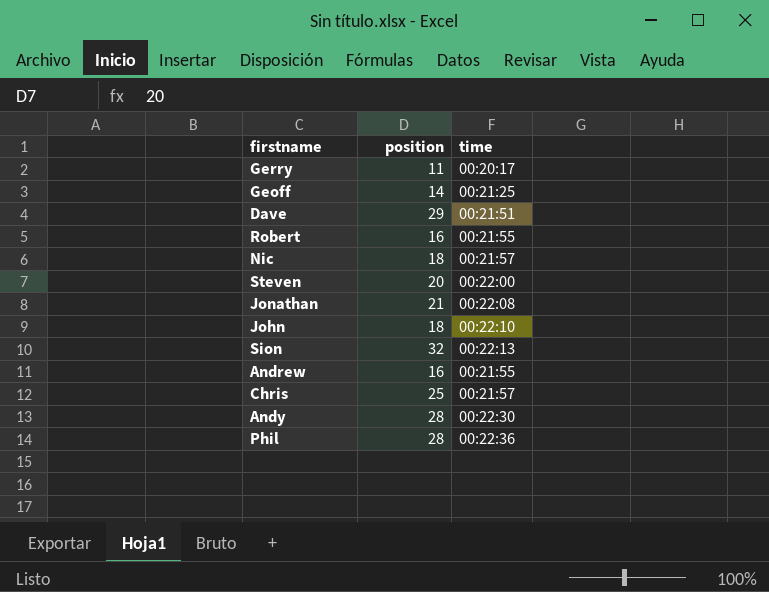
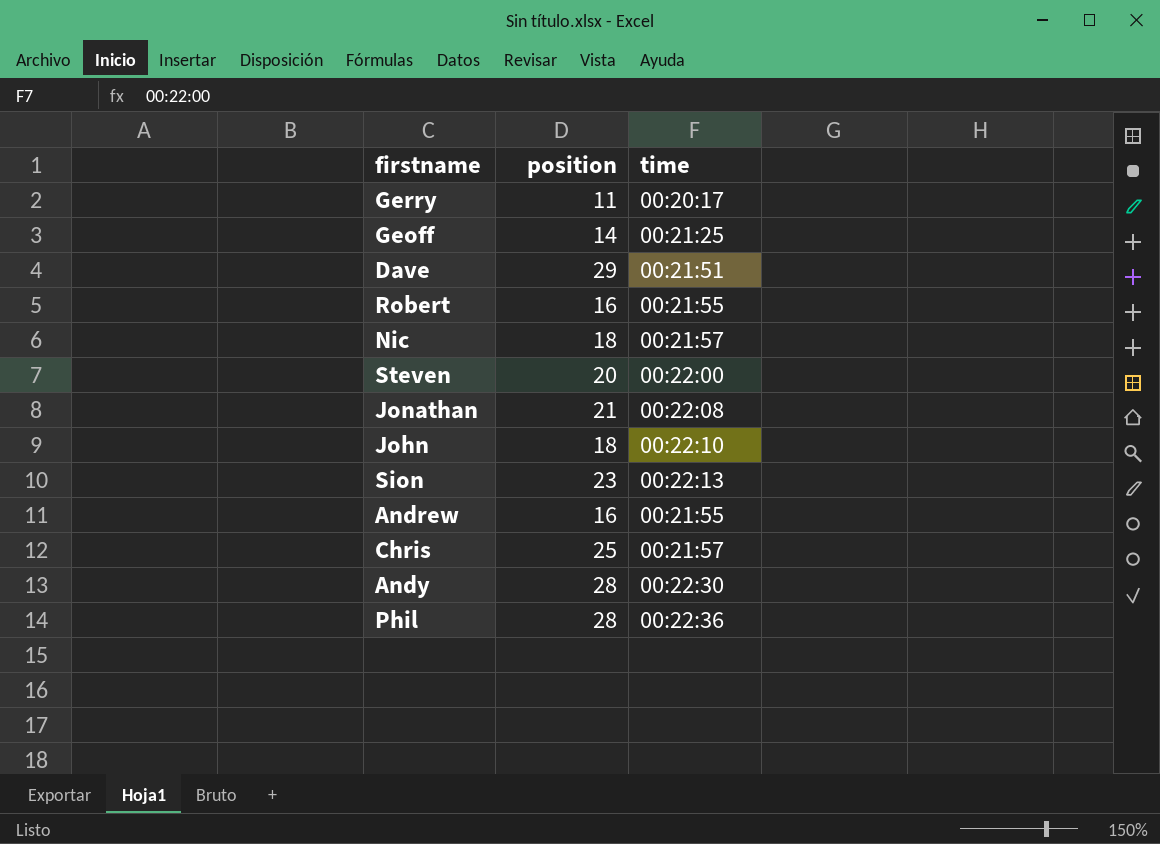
Sion | position: 32 -> 23

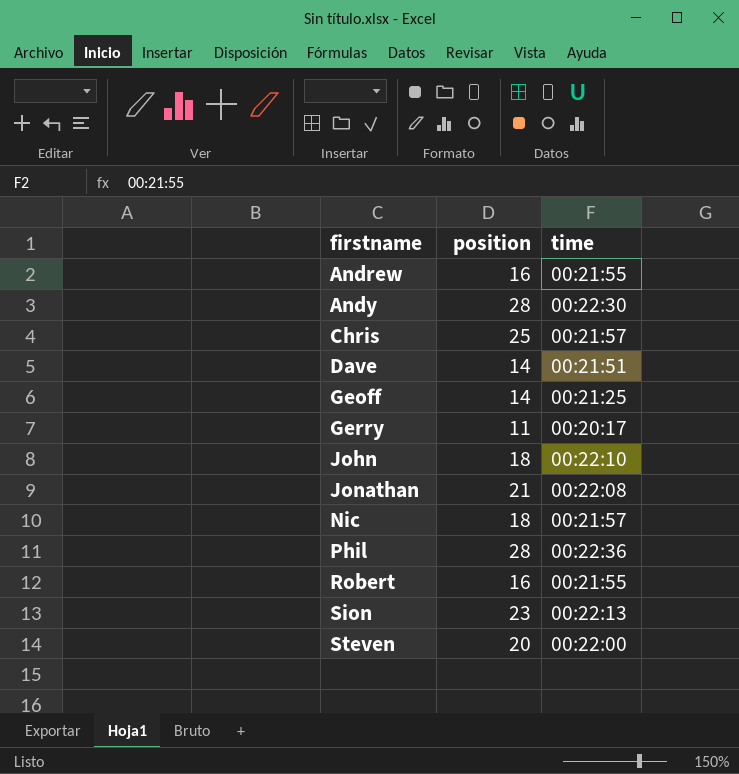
row order: none -> firstname ascending
Dave | position: 29 -> 14

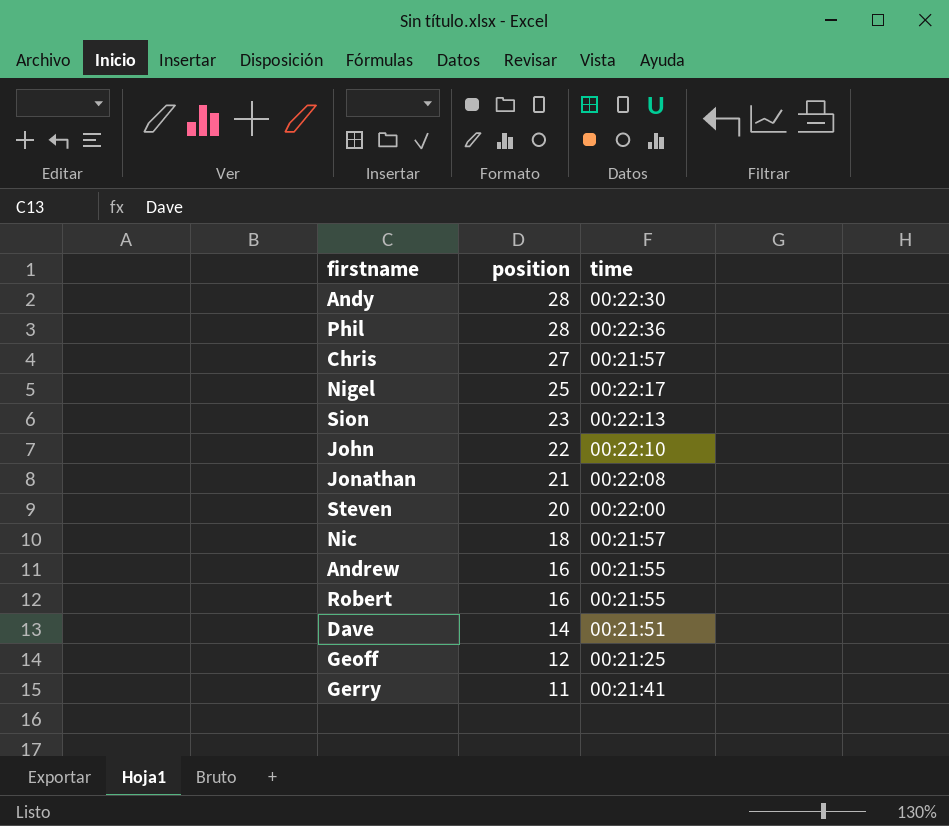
row order: firstname ascending -> position descending
Chris | position: 25 -> 27
row Nigel: none -> 25 | 00:22:17
John | position: 18 -> 22
Geoff | position: 14 -> 12
Gerry | time: 00:20:17 -> 00:21:41

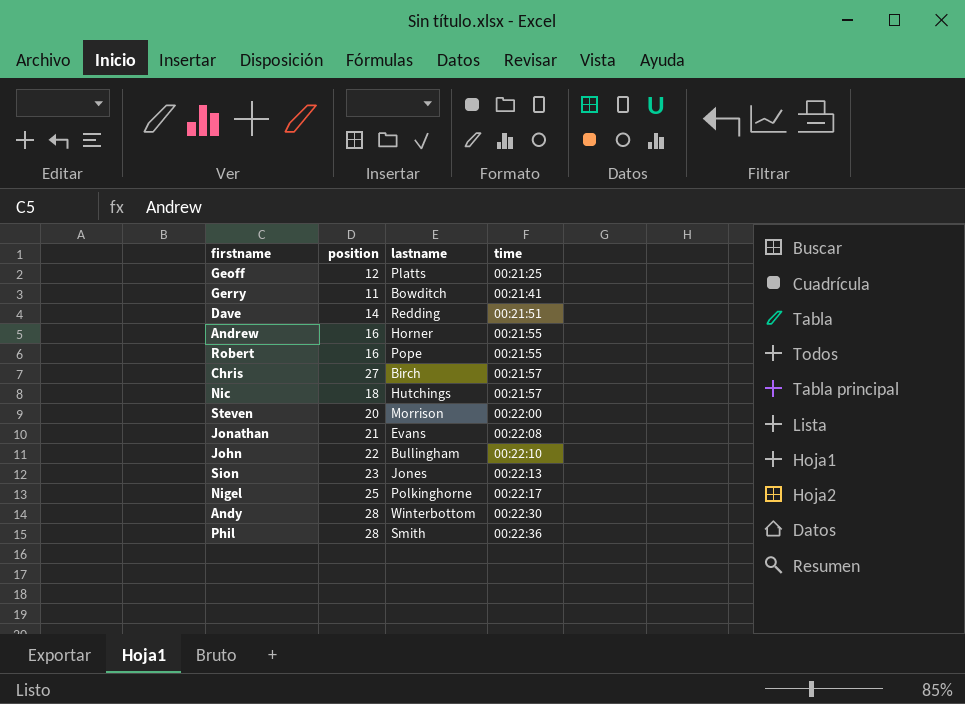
row order: position descending -> time ascending
column lastname | position: none -> 3

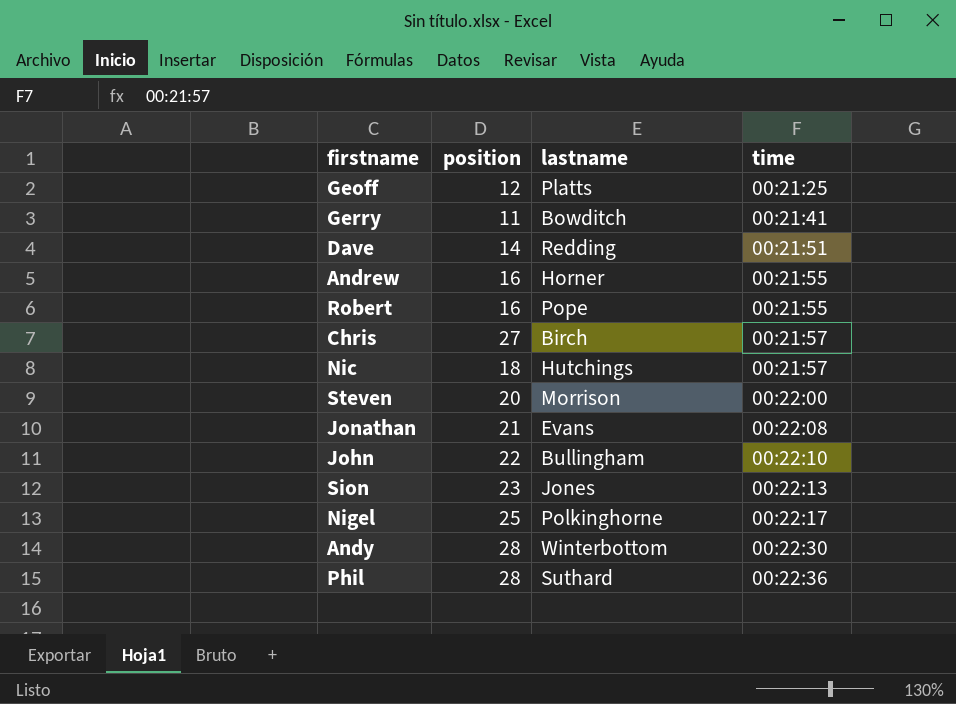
Phil | lastname: Smith -> Suthard

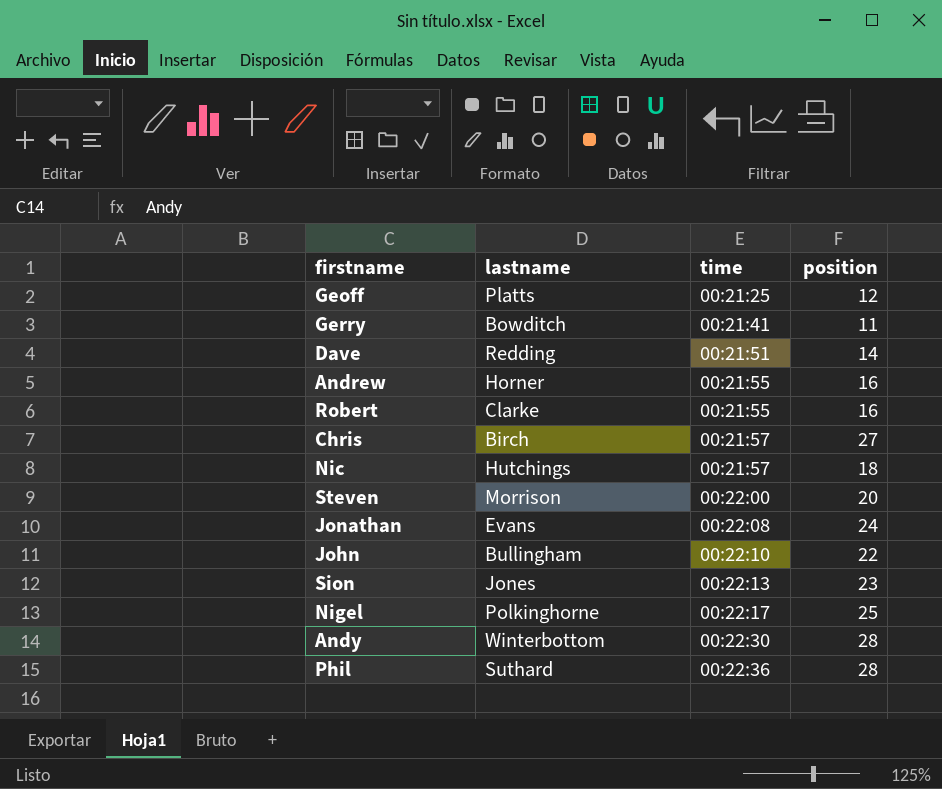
column position | position: 2 -> 4
Robert | lastname: Pope -> Clarke
Jonathan | position: 21 -> 24

